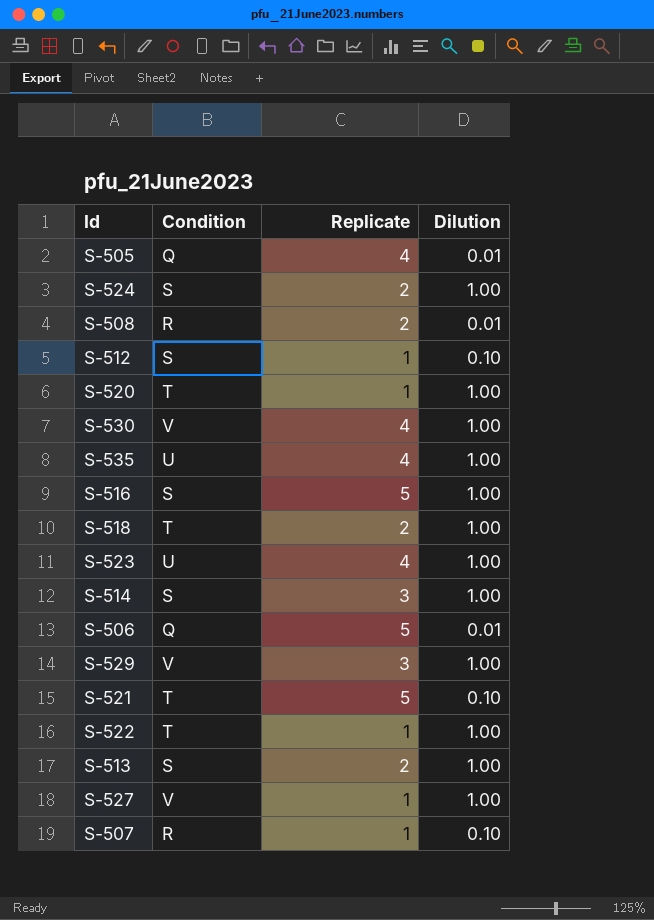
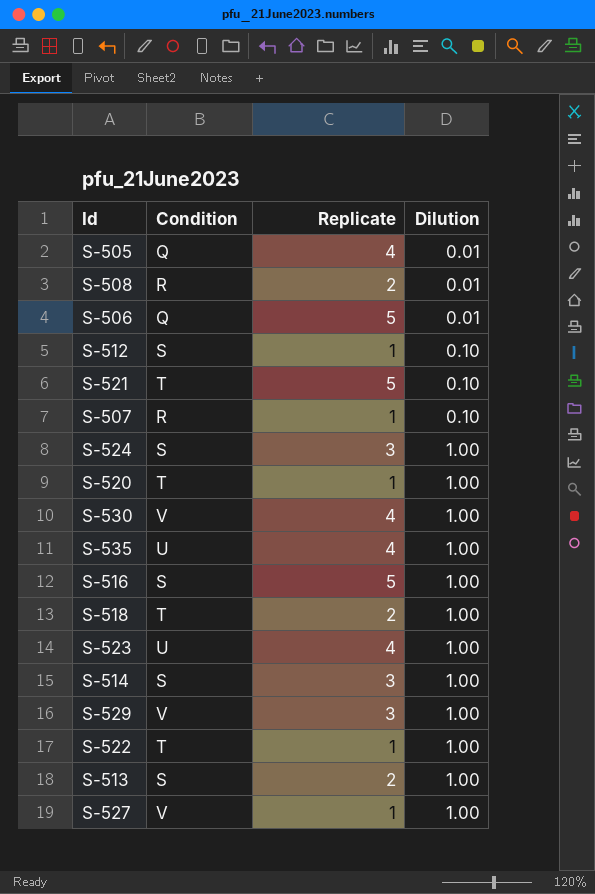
row order: none -> Dilution ascending
S-524 | Replicate: 2 -> 3

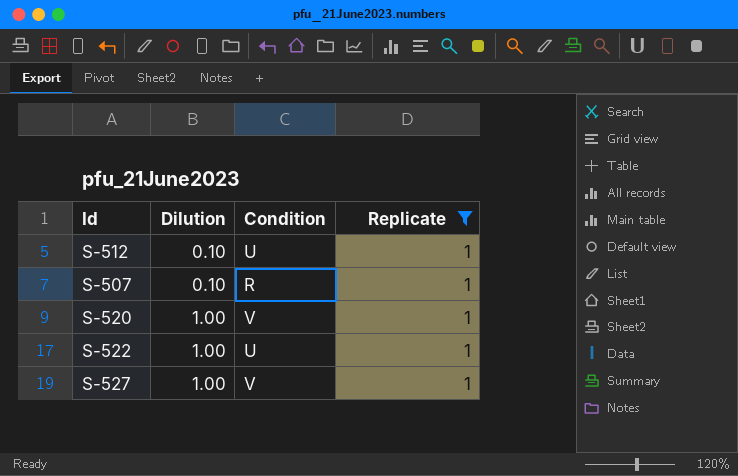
filter: none -> Replicate = 1
column Dilution | position: 4 -> 2
S-512 | Condition: S -> U
S-520 | Condition: T -> V
S-522 | Condition: T -> U

